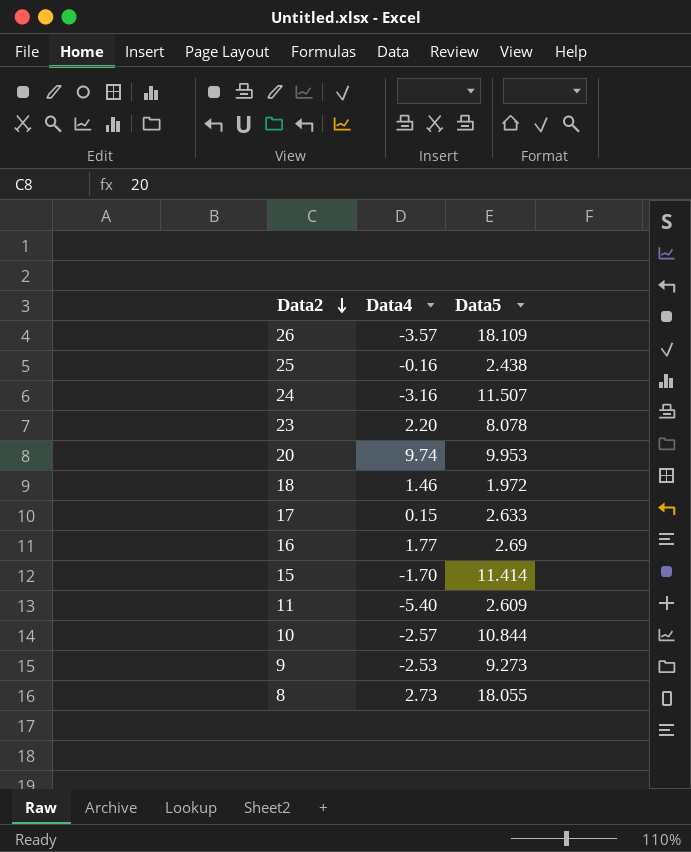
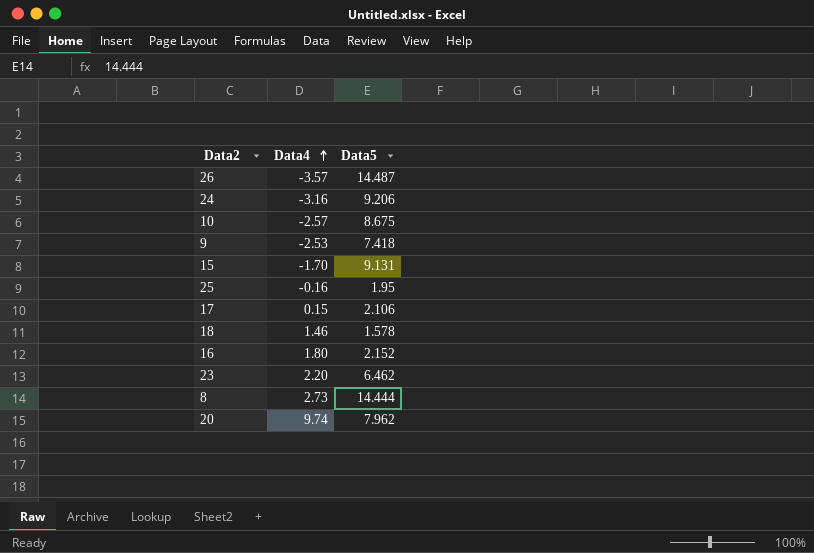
row order: Data2 descending -> Data4 ascending
row 11: -5.40 | 2.609 -> none
26 | Data5: 18.109 -> 14.487
24 | Data5: 11.507 -> 9.206
10 | Data5: 10.844 -> 8.675
9 | Data5: 9.273 -> 7.418
15 | Data5: 11.414 -> 9.131
25 | Data5: 2.438 -> 1.95
17 | Data5: 2.633 -> 2.106
18 | Data5: 1.972 -> 1.578
16 | Data4: 1.77 -> 1.80
16 | Data5: 2.69 -> 2.152
23 | Data5: 8.078 -> 6.462
8 | Data5: 18.055 -> 14.444
20 | Data5: 9.953 -> 7.962

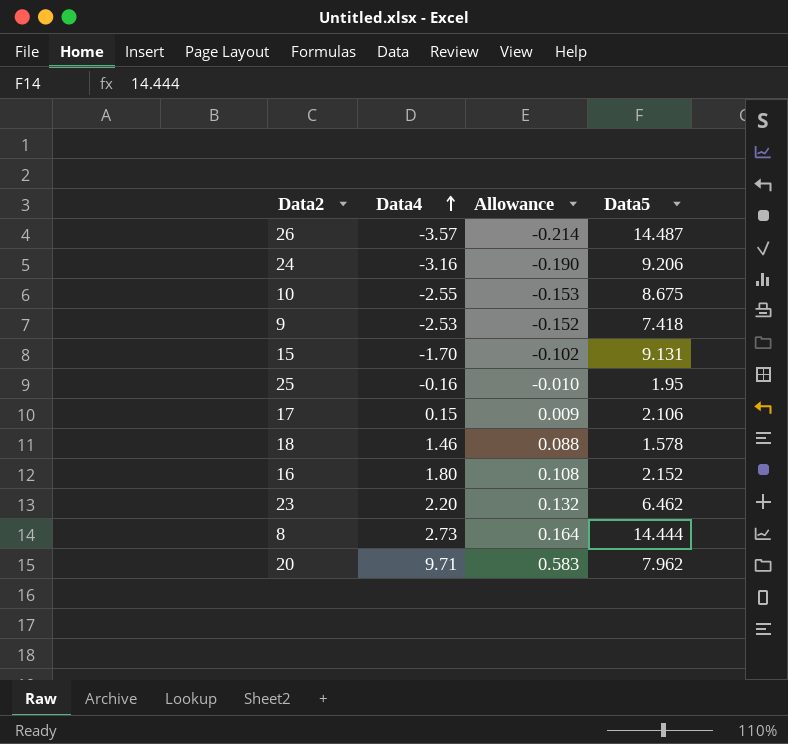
column Allowance | formula: none -> [Data4] * 0.06
10 | Data4: -2.57 -> -2.55
20 | Data4: 9.74 -> 9.71

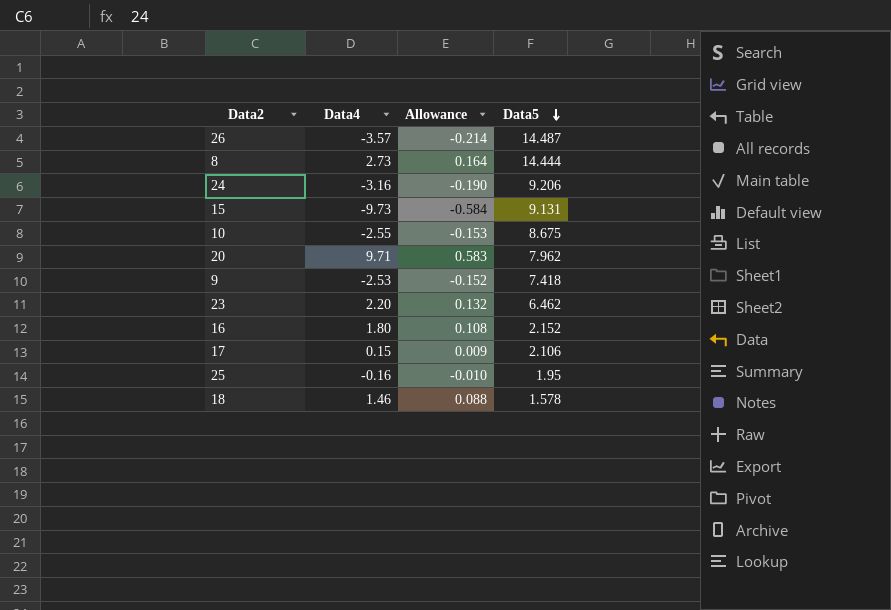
row order: Data4 ascending -> Data5 descending
15 | Data4: -1.70 -> -9.73
15 | Allowance: -0.102 -> -0.584

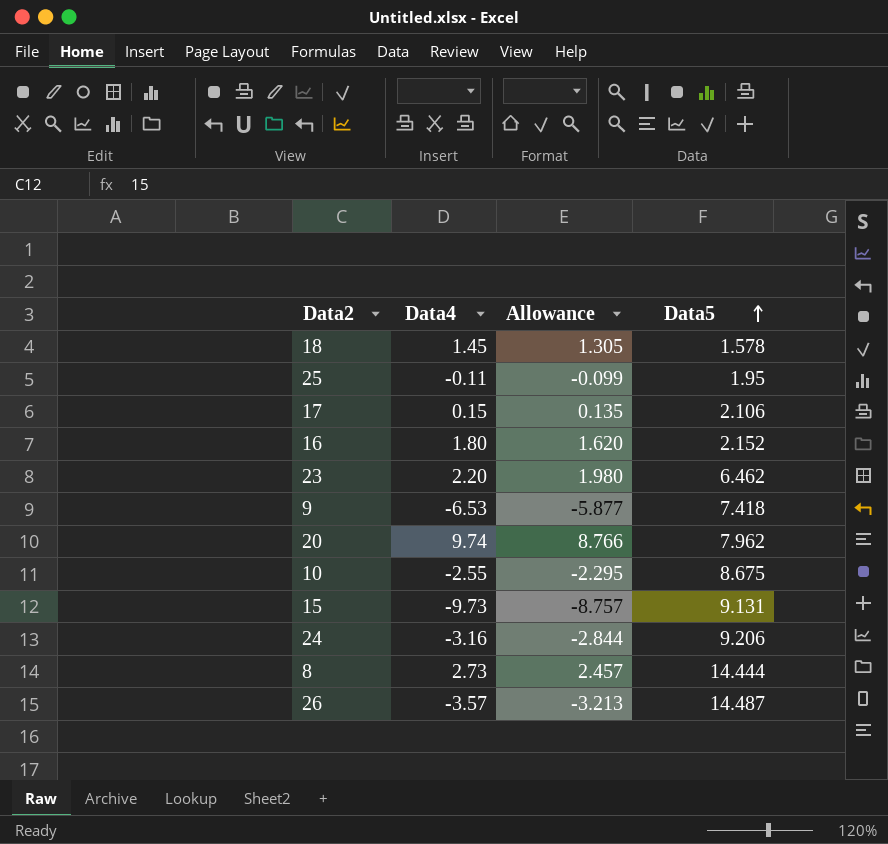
row order: Data5 descending -> Data5 ascending
column Allowance | formula: [Data4] * 0.06 -> [Data4] * 0.9
18 | Data4: 1.46 -> 1.45
25 | Data4: -0.16 -> -0.11
9 | Data4: -2.53 -> -6.53
20 | Data4: 9.71 -> 9.74

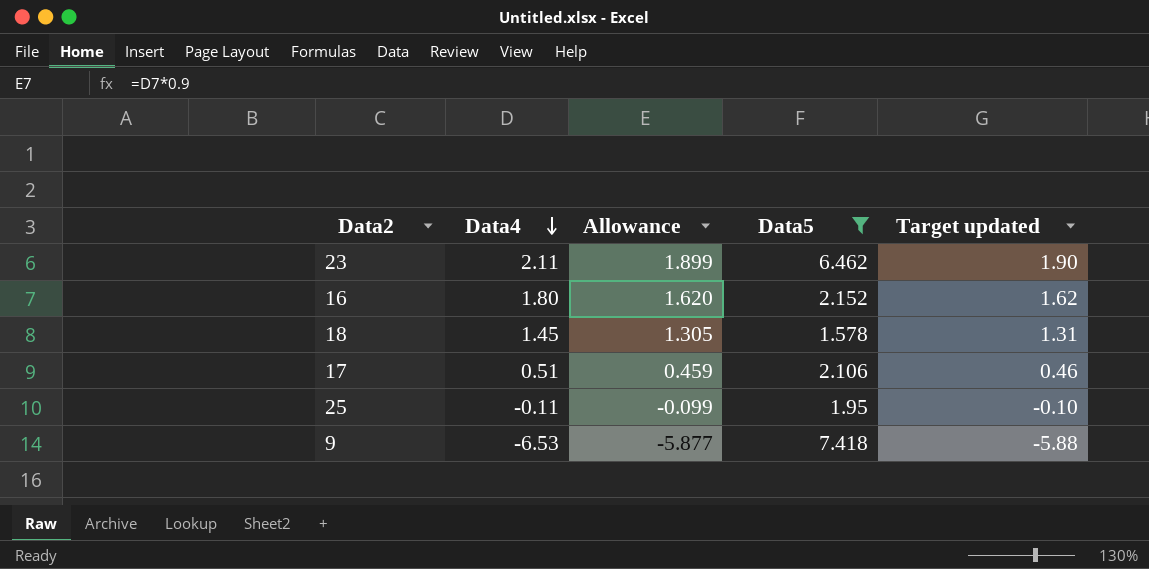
filter: none -> Data5 <= 7.418
row order: Data5 ascending -> Data4 descending
column Target updated | formula: none -> [Data4] * 0.9
23 | Data4: 2.20 -> 2.11
23 | Allowance: 1.980 -> 1.899
17 | Data4: 0.15 -> 0.51
17 | Allowance: 0.135 -> 0.459

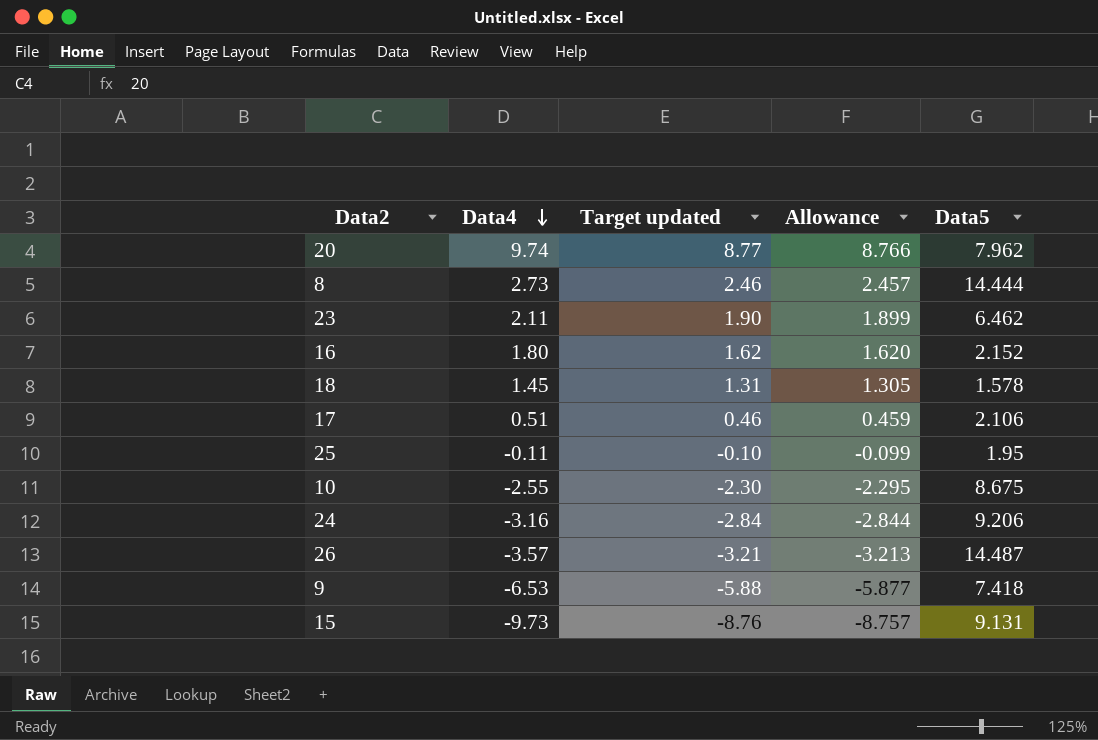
filter: Data5 <= 7.418 -> none
column Target updated | position: 5 -> 3

